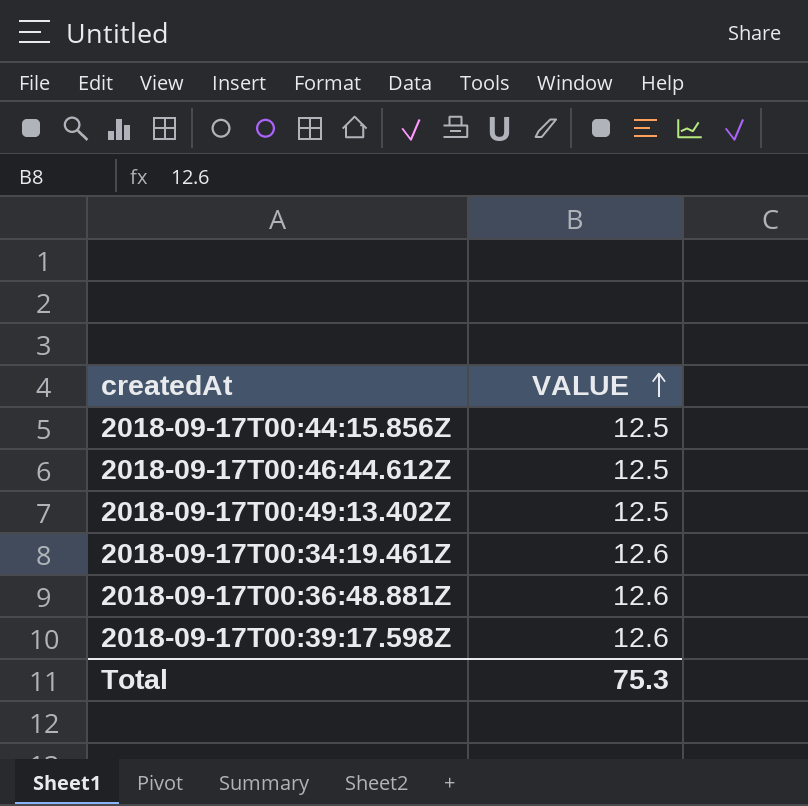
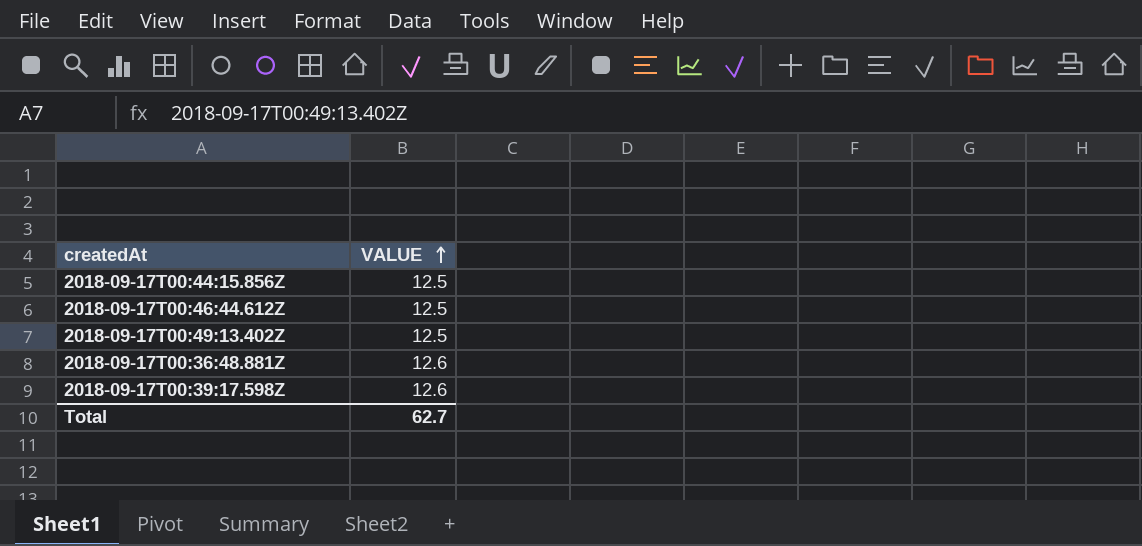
row 2018-09-17T00:34:19.461Z: 12.6 -> none
Total | VALUE: 75.3 -> 62.7

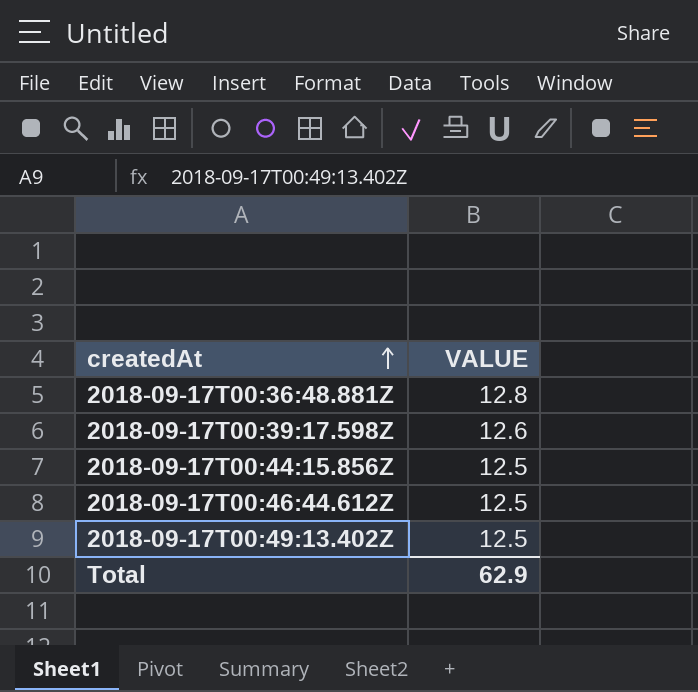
row order: VALUE ascending -> createdAt ascending
2018-09-17T00:36:48.881Z | VALUE: 12.6 -> 12.8
Total | VALUE: 62.7 -> 62.9

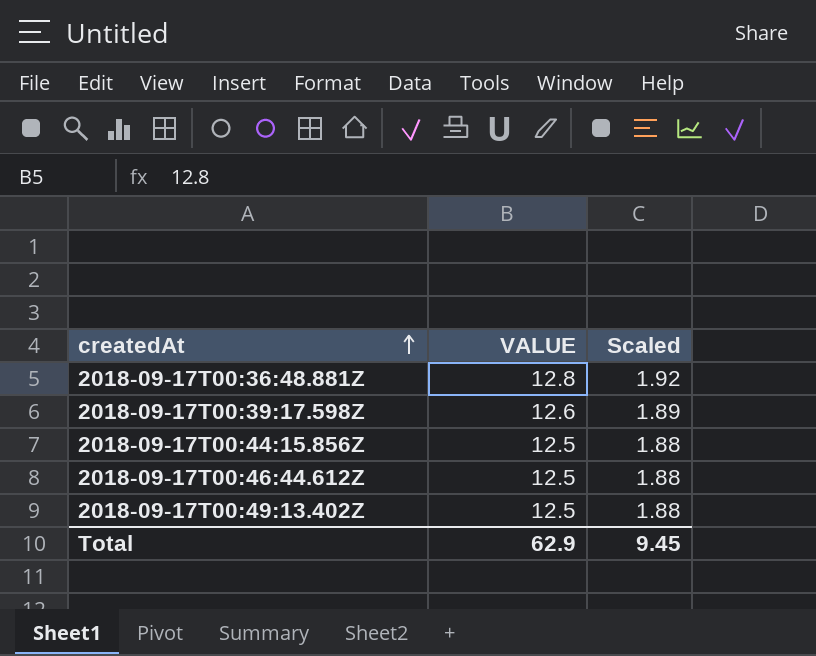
column Scaled | formula: none -> [VALUE] * 0.15

